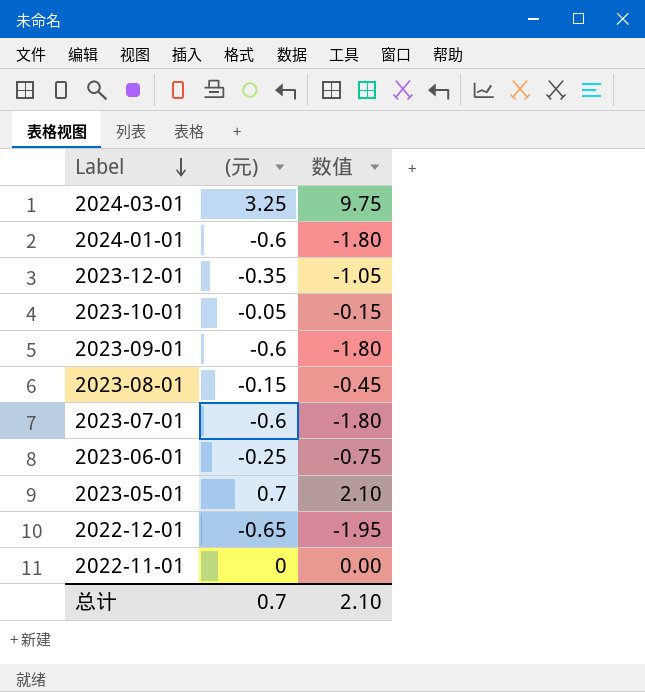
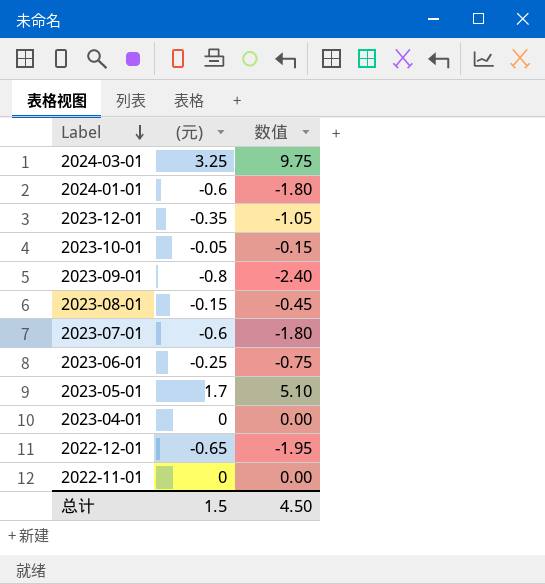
2023-09-01 | (元): -0.6 -> -0.8
2023-09-01 | 数值: -1.80 -> -2.40
2023-05-01 | (元): 0.7 -> 1.7
2023-05-01 | 数值: 2.10 -> 5.10
row 2023-04-01: none -> 0 | 0.00
总计 | (元): 0.7 -> 1.5
总计 | 数值: 2.10 -> 4.50

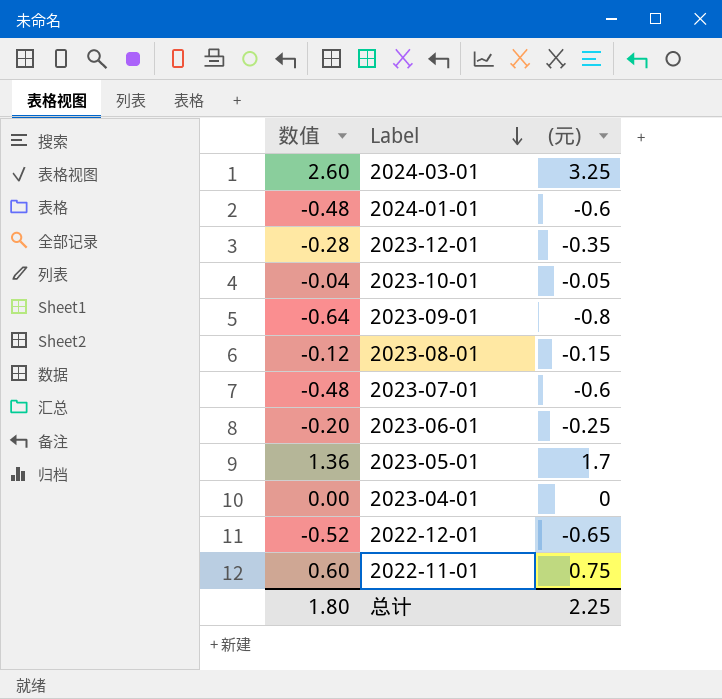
column 数值 | formula: [(元)] * 3 -> [(元)] * 0.8
column 数值 | position: 3 -> 1
2022-11-01 | (元): 0 -> 0.75
总计 | 数值: 4.50 -> 1.80
总计 | (元): 1.5 -> 2.25

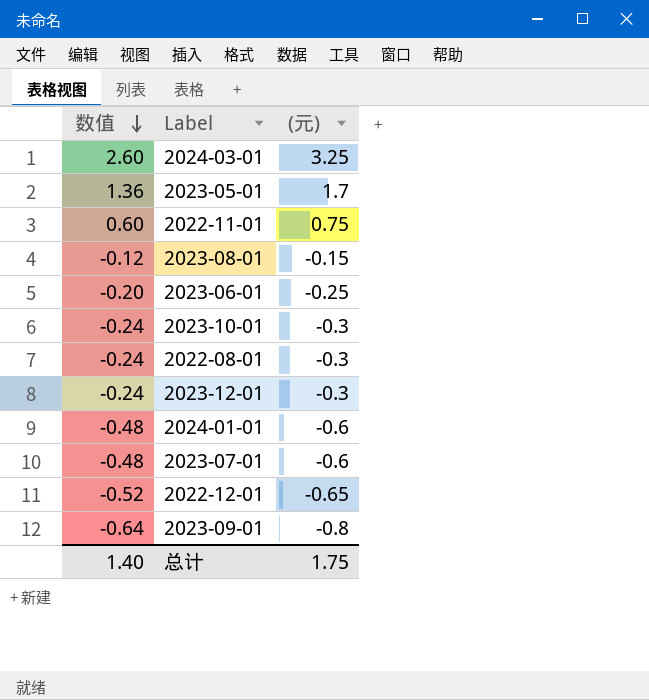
row order: Label descending -> 数值 descending
row 2023-04-01: 0.00 | 0 -> none
2023-10-01 | 数值: -0.04 -> -0.24
2023-10-01 | (元): -0.05 -> -0.3
row 2022-08-01: none -> -0.24 | -0.3
2023-12-01 | 数值: -0.28 -> -0.24
2023-12-01 | (元): -0.35 -> -0.3
总计 | 数值: 1.80 -> 1.40
总计 | (元): 2.25 -> 1.75

